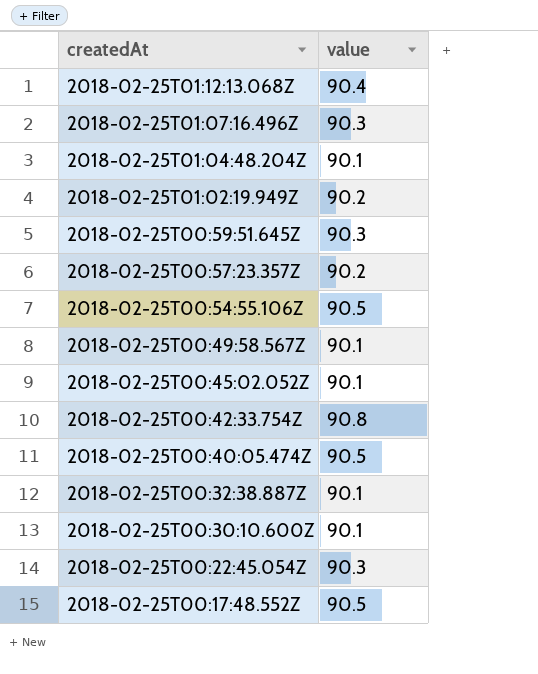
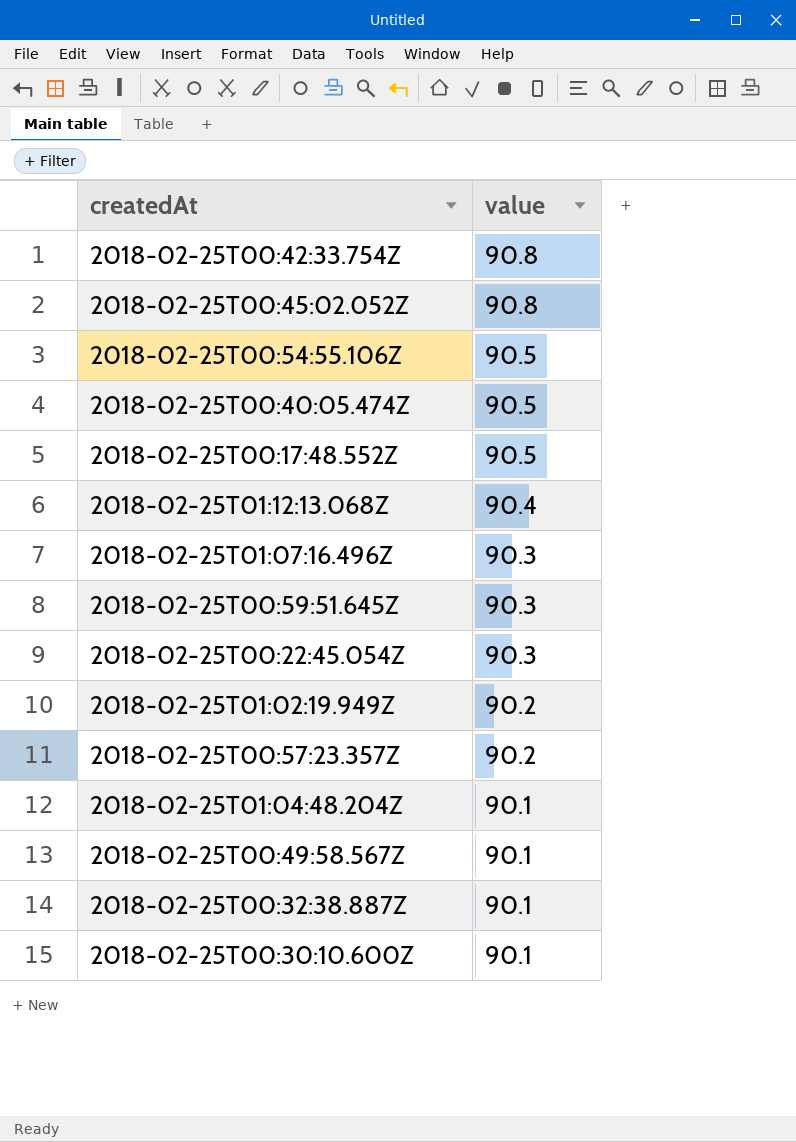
row order: createdAt descending -> value descending
2018-02-25T00:45:02.052Z | value: 90.1 -> 90.8

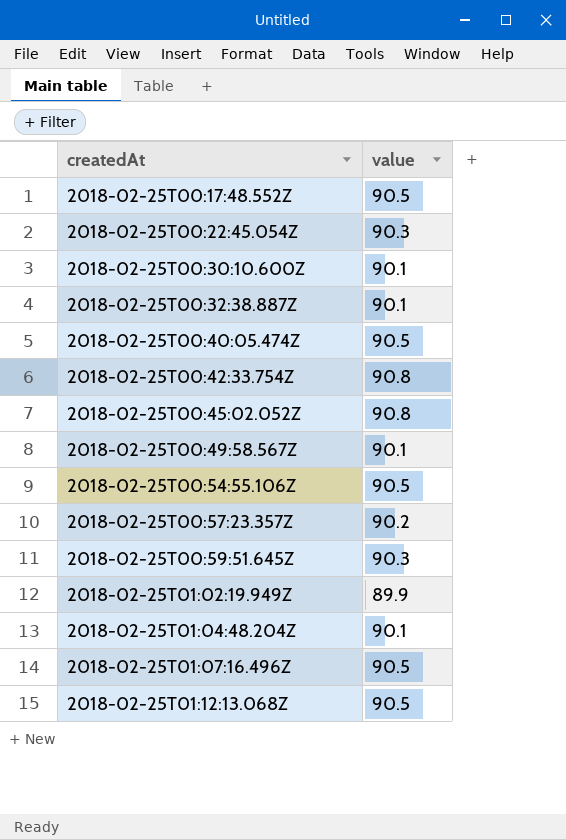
row order: value descending -> createdAt ascending
2018-02-25T01:02:19.949Z | value: 90.2 -> 89.9
2018-02-25T01:07:16.496Z | value: 90.3 -> 90.5
2018-02-25T01:12:13.068Z | value: 90.4 -> 90.5

